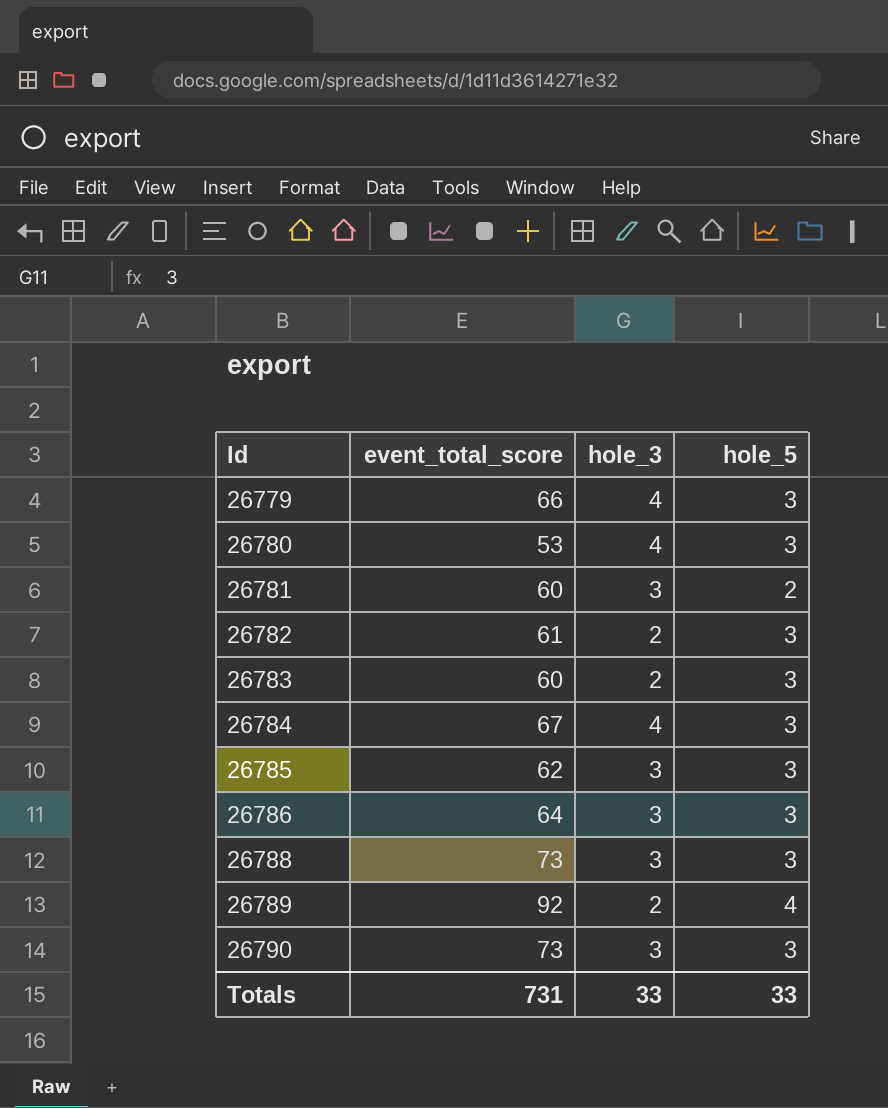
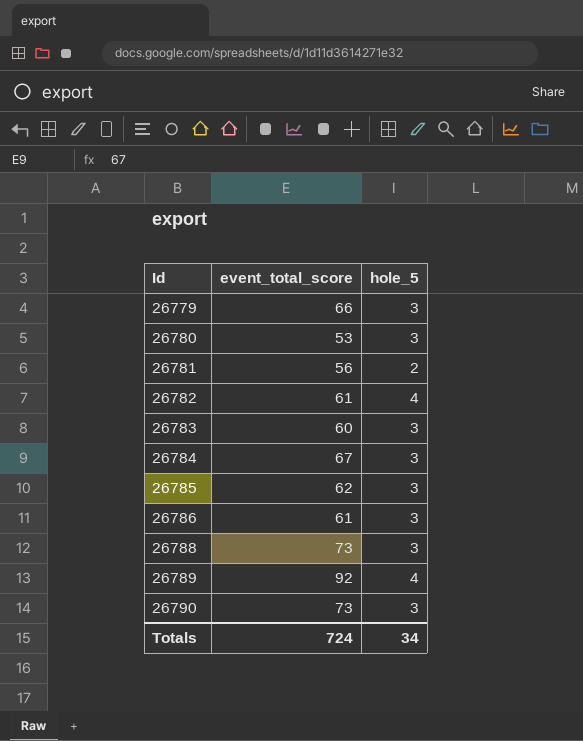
column hole_3 | position: 3 -> none
26781 | event_total_score: 60 -> 56
26782 | hole_5: 3 -> 4
26786 | event_total_score: 64 -> 61
Totals | event_total_score: 731 -> 724
Totals | hole_5: 33 -> 34

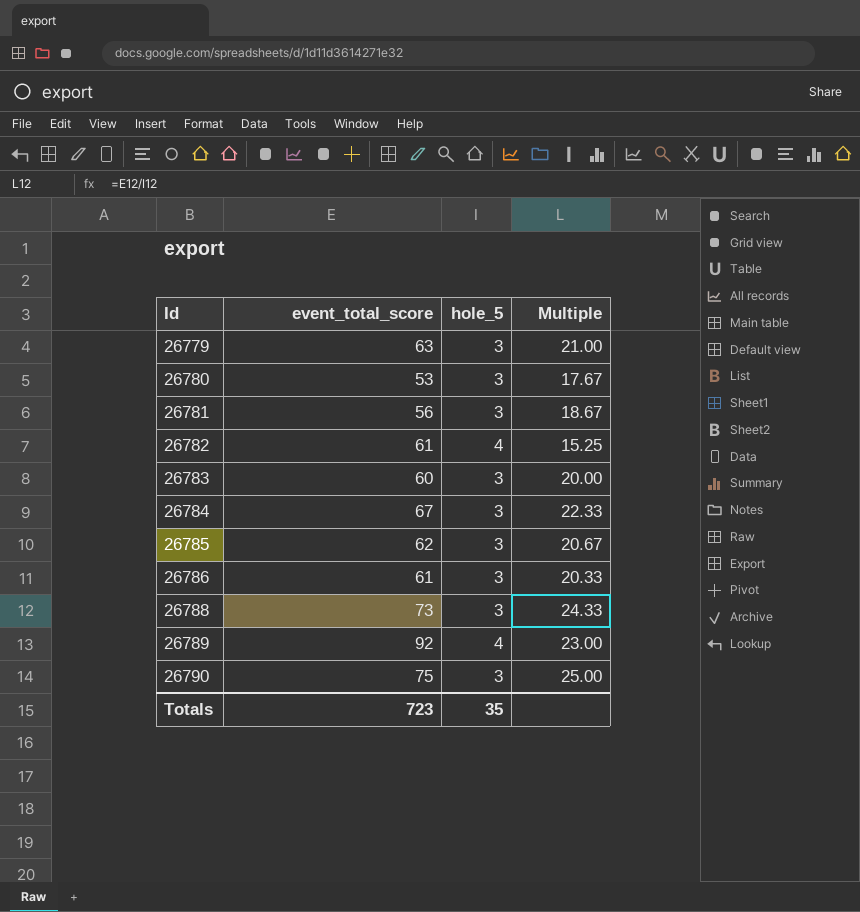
column Multiple | formula: none -> [event_total_score] / [hole_5]
26779 | event_total_score: 66 -> 63
26781 | hole_5: 2 -> 3
26790 | event_total_score: 73 -> 75
Totals | event_total_score: 724 -> 723
Totals | hole_5: 34 -> 35

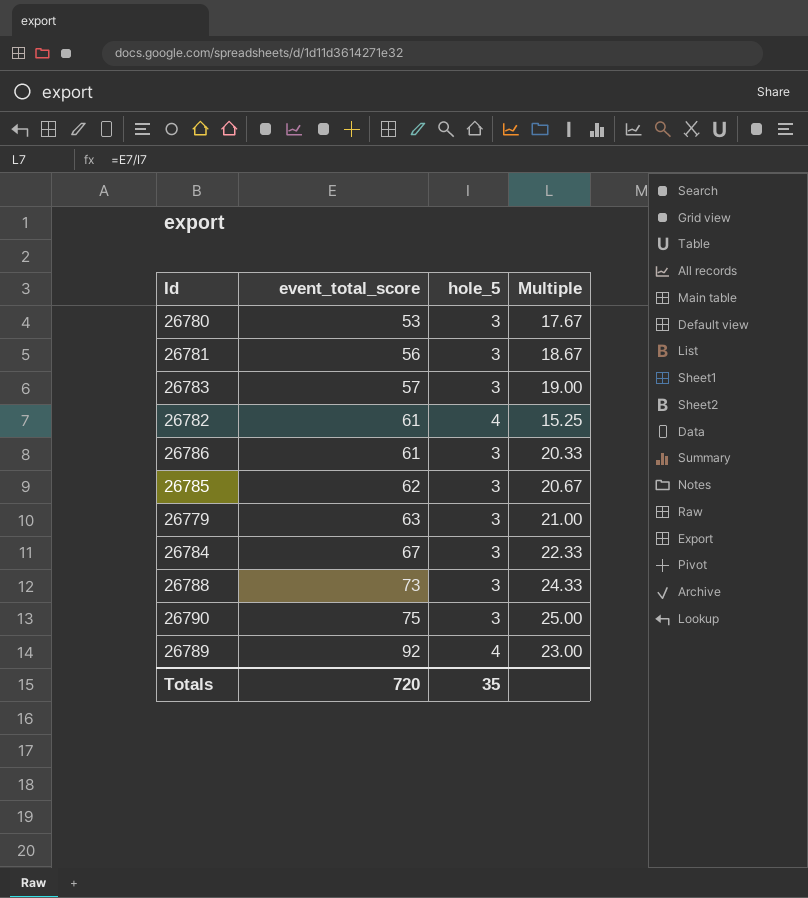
row order: Id ascending -> event_total_score ascending
26783 | event_total_score: 60 -> 57
26783 | Multiple: 20.00 -> 19.00
Totals | event_total_score: 723 -> 720

